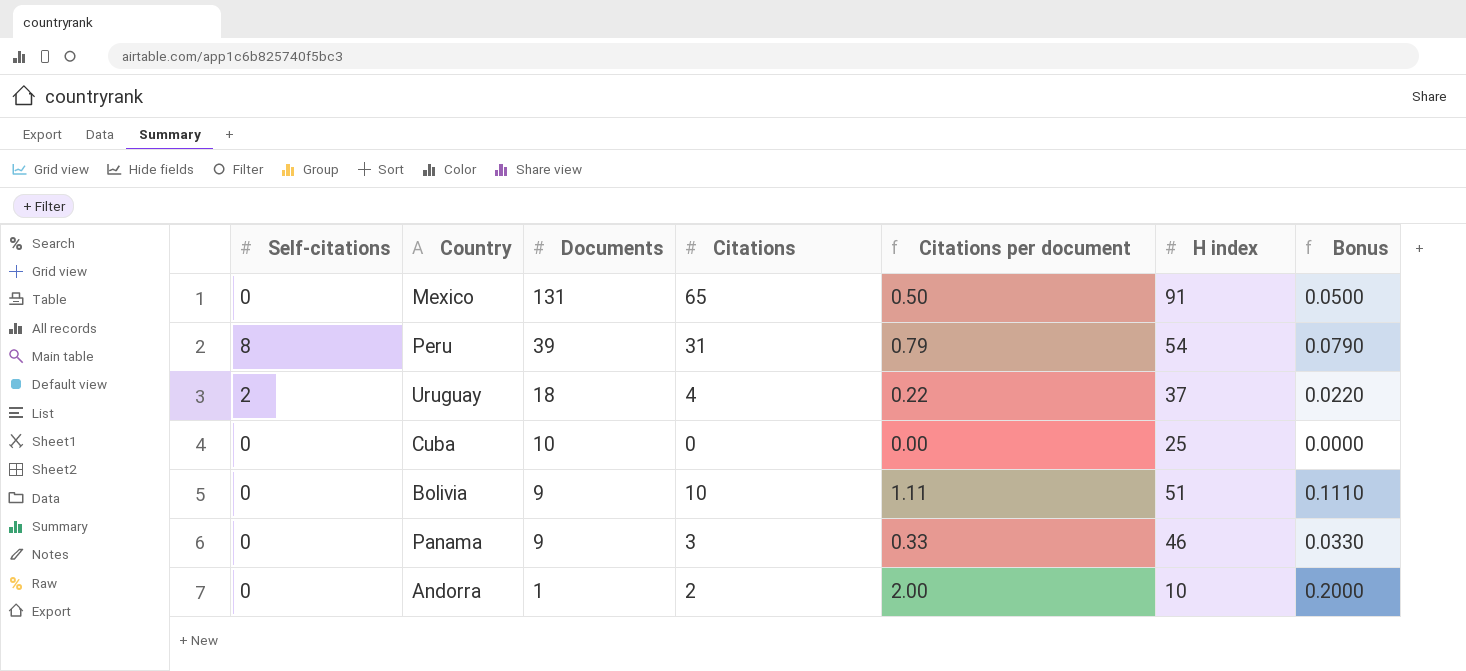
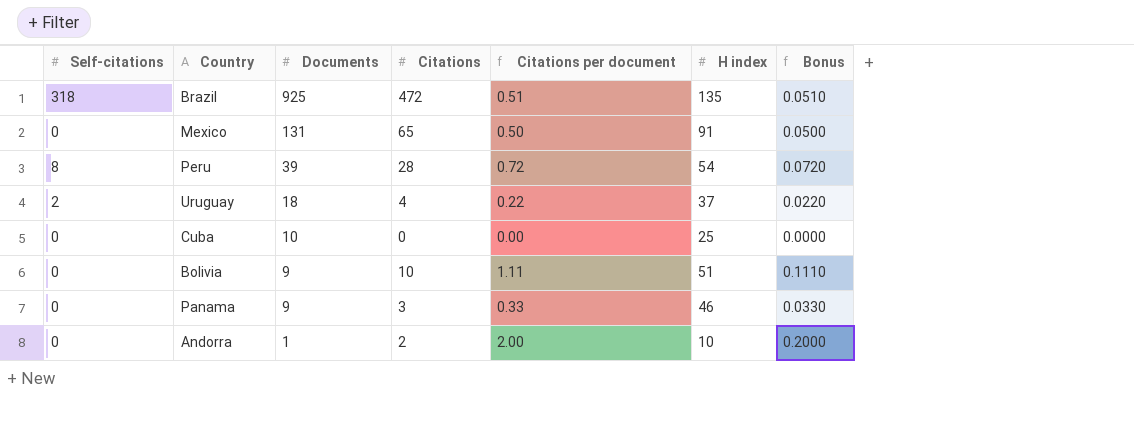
row Brazil: none -> 318 | 925 | 472 | 0.51 | 135 | 0.0510
Peru | Citations: 31 -> 28
Peru | Citations per document: 0.79 -> 0.72
Peru | Bonus: 0.0790 -> 0.0720

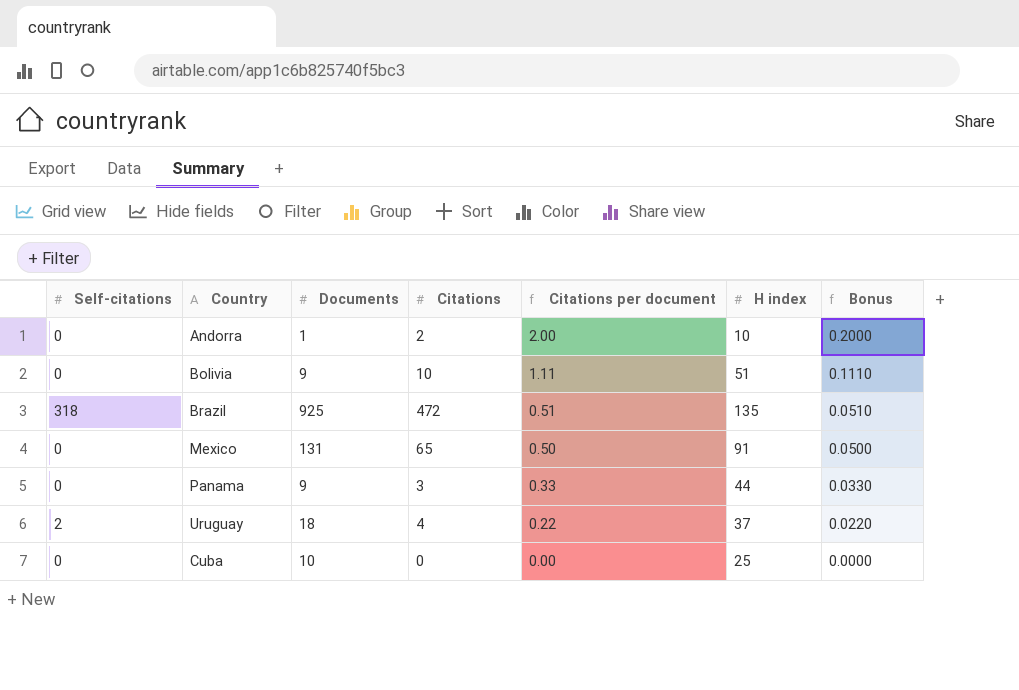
row order: Documents descending -> Citations per document descending
row Peru: 8 | 39 | 28 | 0.72 | 54 | 0.0720 -> none
Panama | H index: 46 -> 44

